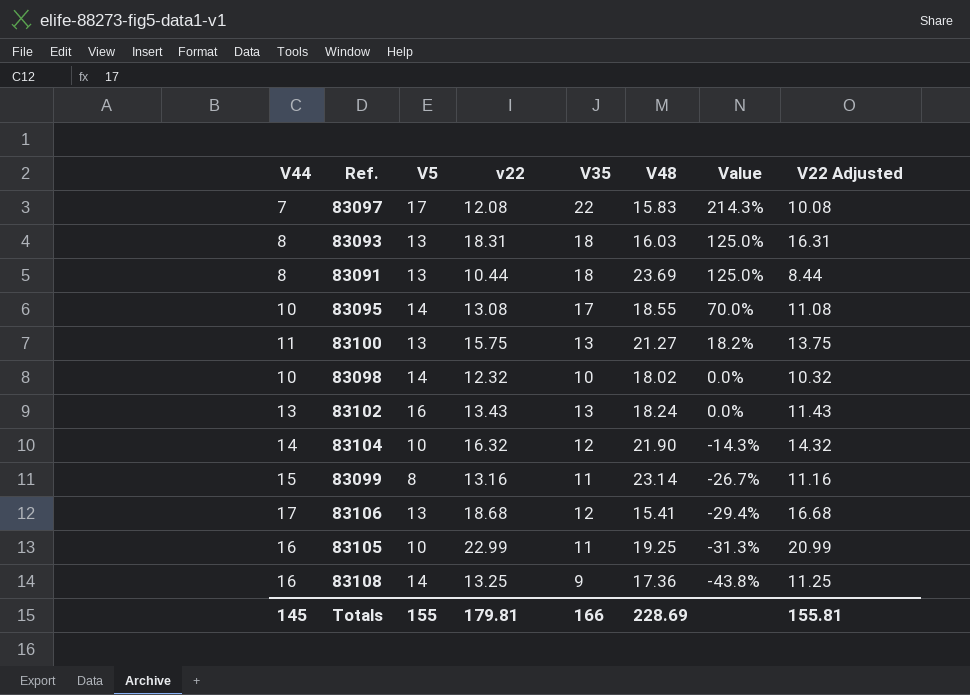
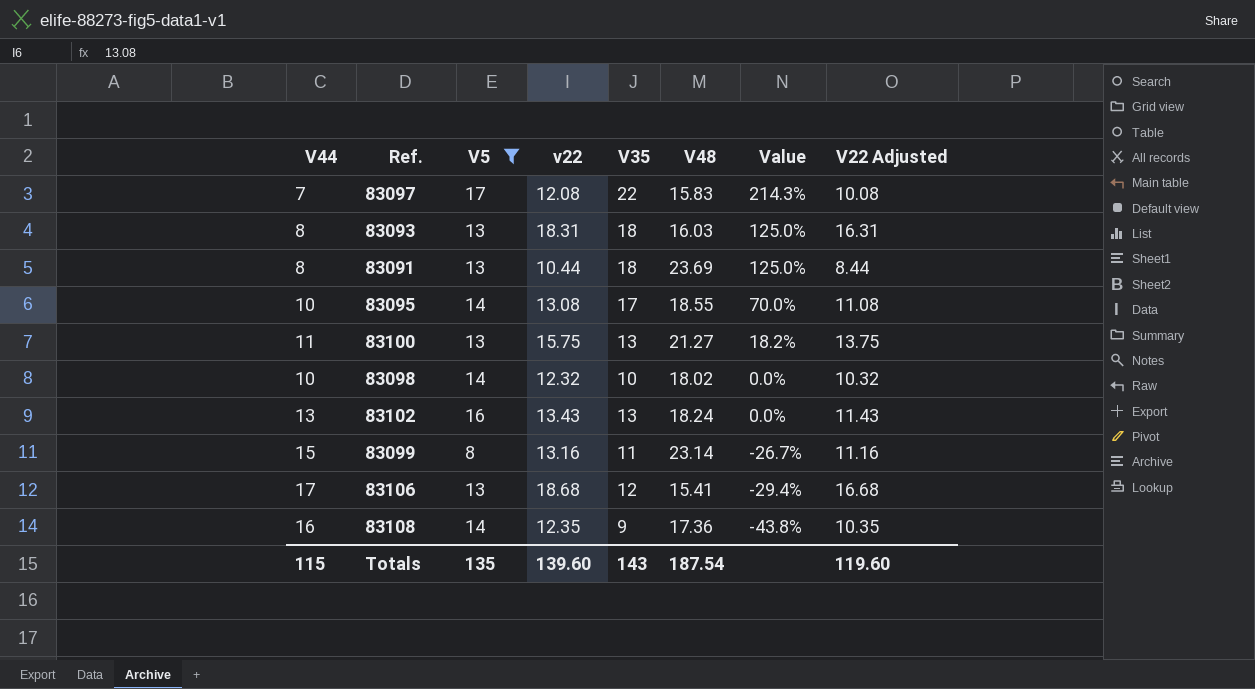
filter: none -> V5 != 10
83108 | v22: 13.25 -> 12.35
83108 | V22 Adjusted: 11.25 -> 10.35
Totals | V44: 145 -> 115
Totals | V5: 155 -> 135
Totals | v22: 179.81 -> 139.60
Totals | V35: 166 -> 143
Totals | V48: 228.69 -> 187.54
Totals | V22 Adjusted: 155.81 -> 119.60

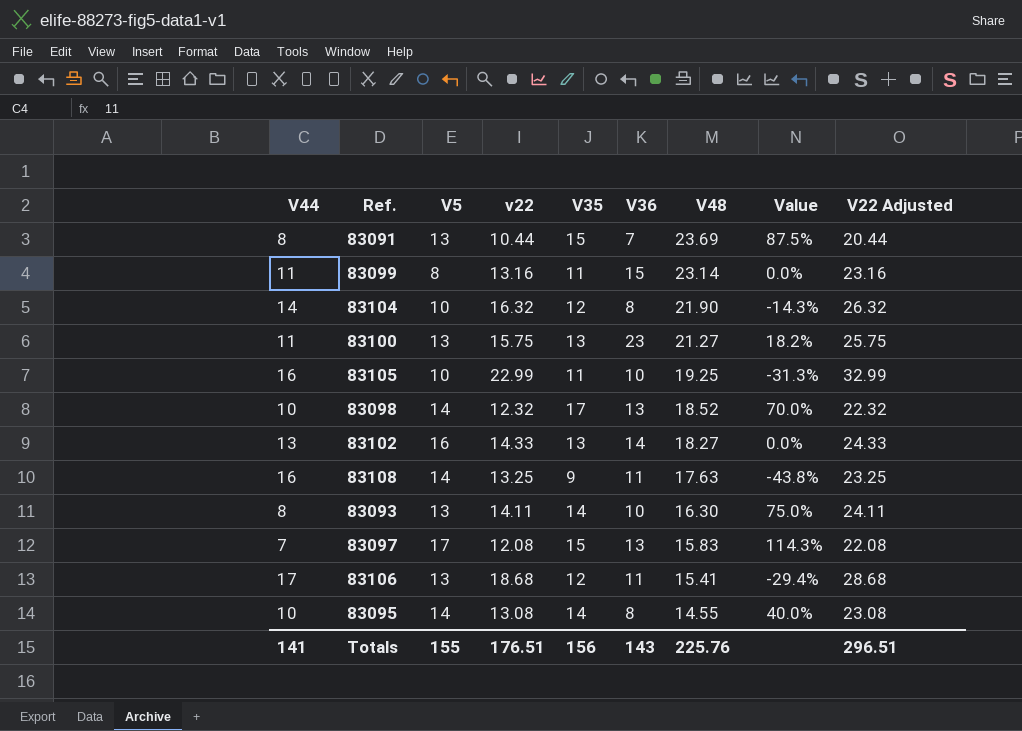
filter: V5 != 10 -> none
row order: Value descending -> V48 descending
column V36 | position: none -> 6
column V22 Adjusted | formula: [v22] - 2 -> [v22] + 10
83091 | V35: 18 -> 15
83091 | Value: 125.0% -> 87.5%
83099 | V44: 15 -> 11
83099 | Value: -26.7% -> 0.0%
83098 | V35: 10 -> 17
83098 | V48: 18.02 -> 18.52
83098 | Value: 0.0% -> 70.0%
83102 | v22: 13.43 -> 14.33
83102 | V48: 18.24 -> 18.27
83108 | v22: 12.35 -> 13.25
83108 | V48: 17.36 -> 17.63
83093 | v22: 18.31 -> 14.11
83093 | V35: 18 -> 14
83093 | V48: 16.03 -> 16.30
83093 | Value: 125.0% -> 75.0%
83097 | V35: 22 -> 15
83097 | Value: 214.3% -> 114.3%
83095 | V35: 17 -> 14
83095 | V48: 18.55 -> 14.55
83095 | Value: 70.0% -> 40.0%
Totals | V44: 115 -> 141
Totals | V5: 135 -> 155
Totals | v22: 139.60 -> 176.51
Totals | V35: 143 -> 156
Totals | V48: 187.54 -> 225.76
Totals | V22 Adjusted: 119.60 -> 296.51

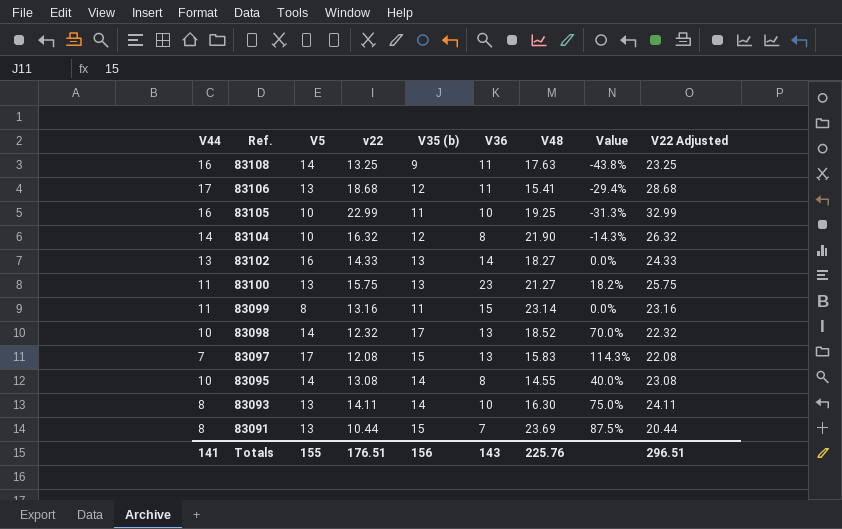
row order: V48 descending -> Ref. descending
column name: V35 -> V35 (b)

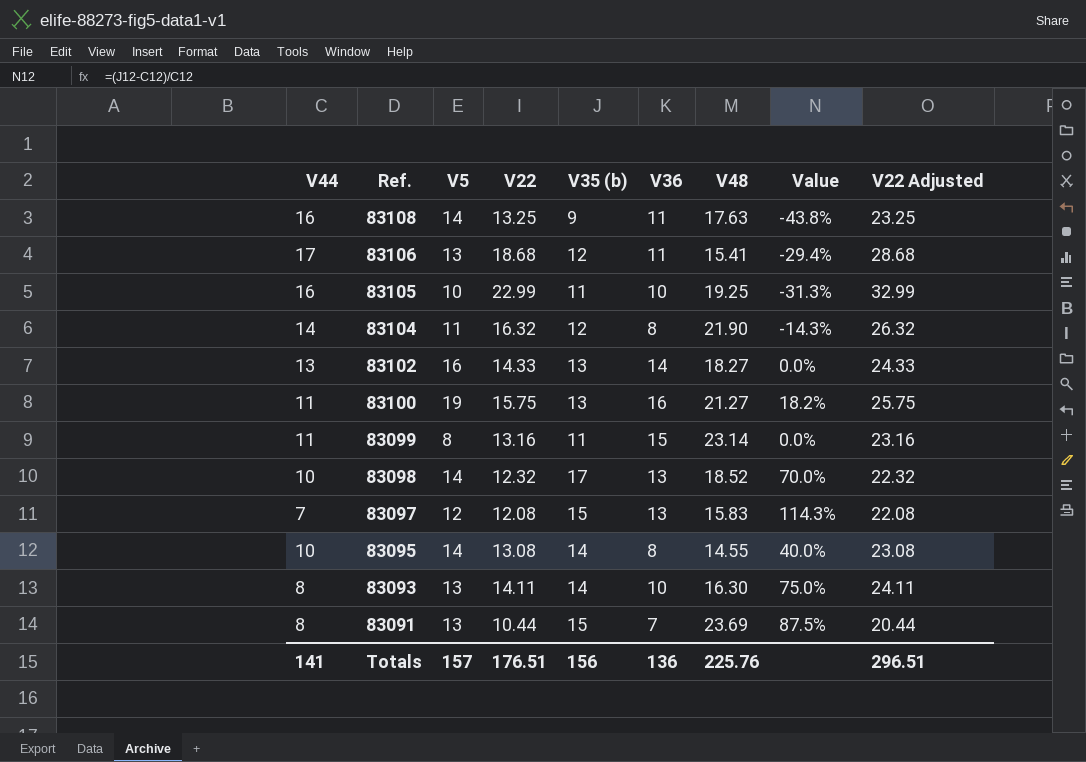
column name: v22 -> V22
83104 | V5: 10 -> 11
83100 | V5: 13 -> 19
83100 | V36: 23 -> 16
83097 | V5: 17 -> 12
Totals | V5: 155 -> 157
Totals | V36: 143 -> 136

